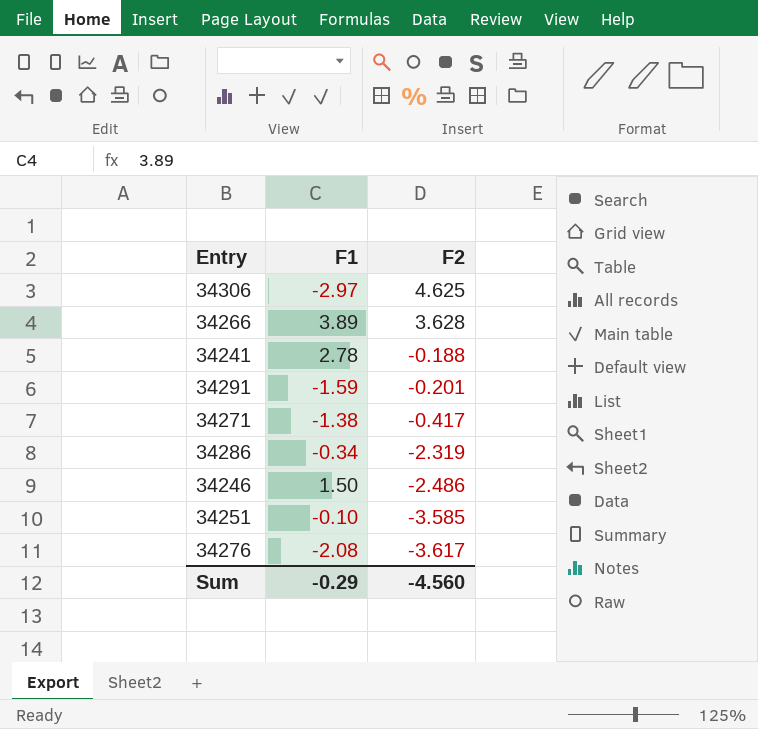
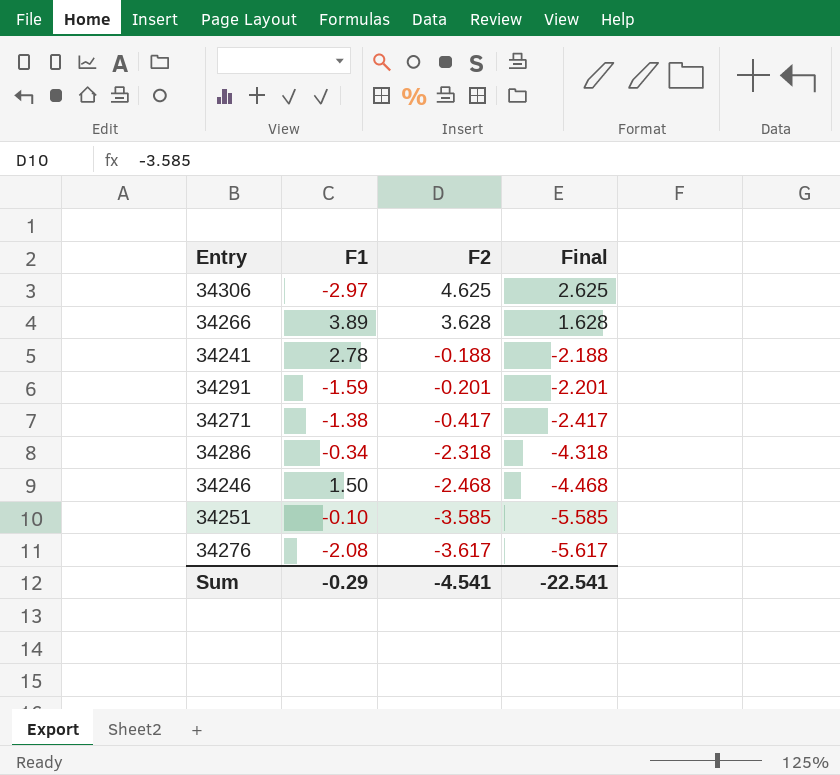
column Final | formula: none -> [F2] - 2
34286 | F2: -2.319 -> -2.318
34246 | F2: -2.486 -> -2.468
Sum | F2: -4.560 -> -4.541

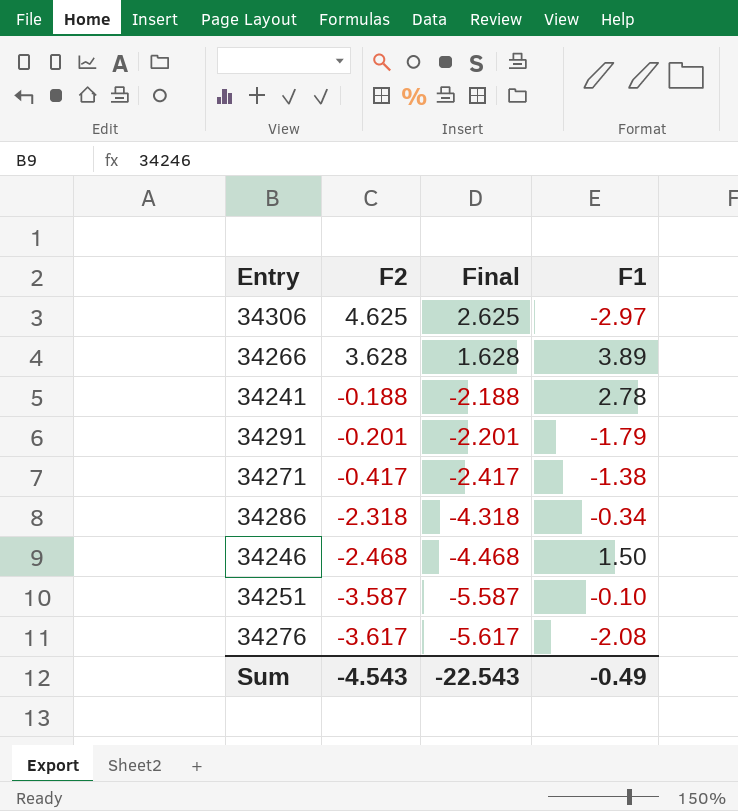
column F1 | position: 2 -> 4
34291 | F1: -1.59 -> -1.79
34251 | F2: -3.585 -> -3.587
34251 | Final: -5.585 -> -5.587
Sum | F2: -4.541 -> -4.543
Sum | Final: -22.541 -> -22.543
Sum | F1: -0.29 -> -0.49

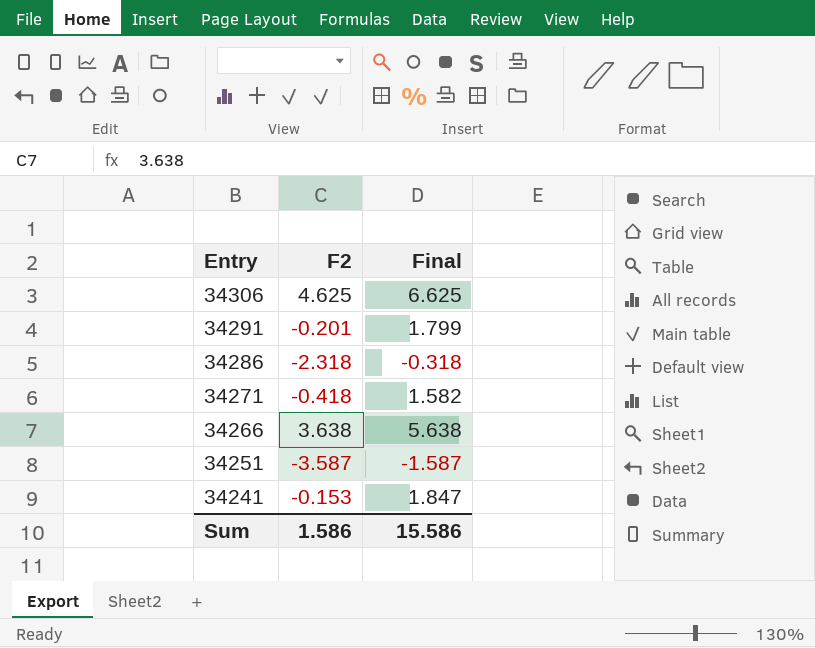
row order: F2 descending -> Entry descending
column F1 | position: 4 -> none
column Final | formula: [F2] - 2 -> [F2] + 2
row 34246: -2.468 | -4.468 | 1.50 -> none
row 34276: -3.617 | -5.617 | -2.08 -> none
34271 | F2: -0.417 -> -0.418
34266 | F2: 3.628 -> 3.638
34241 | F2: -0.188 -> -0.153
Sum | F2: -4.543 -> 1.586
Sum | Final: -22.543 -> 15.586

